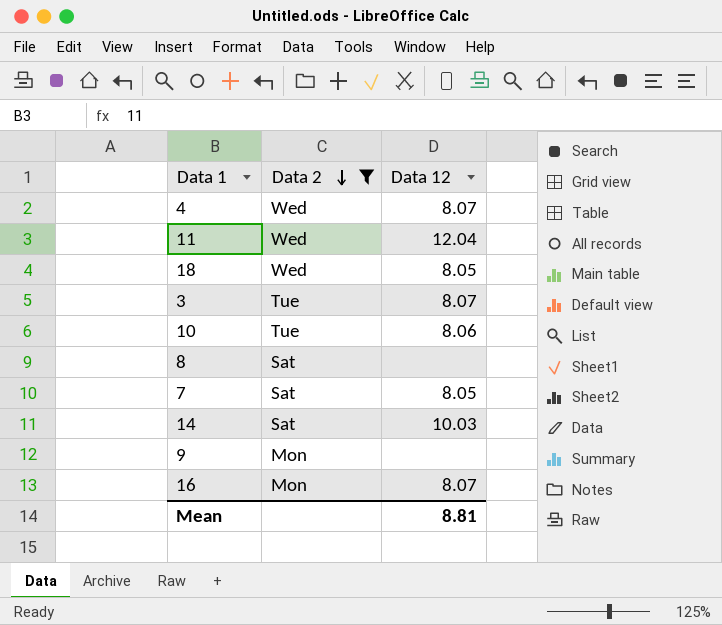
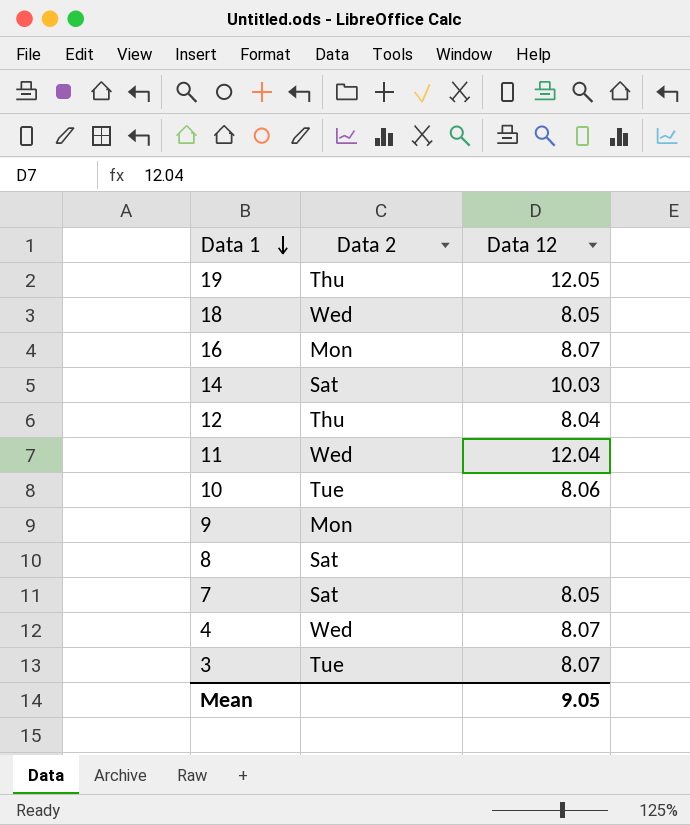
filter: Data 2 != Thu -> none
row order: Data 2 descending -> Data 1 descending
Mean | Data 12: 8.81 -> 9.05

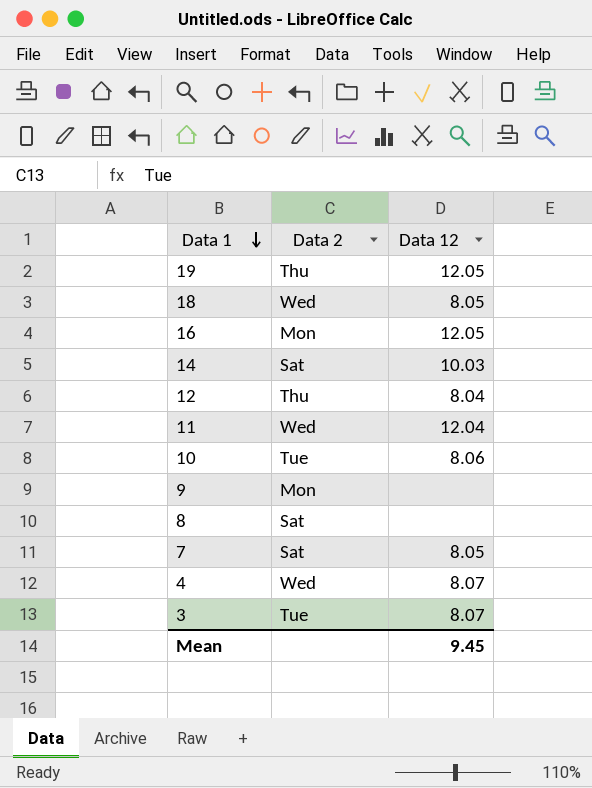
16 | Data 12: 8.07 -> 12.05
Mean | Data 12: 9.05 -> 9.45

